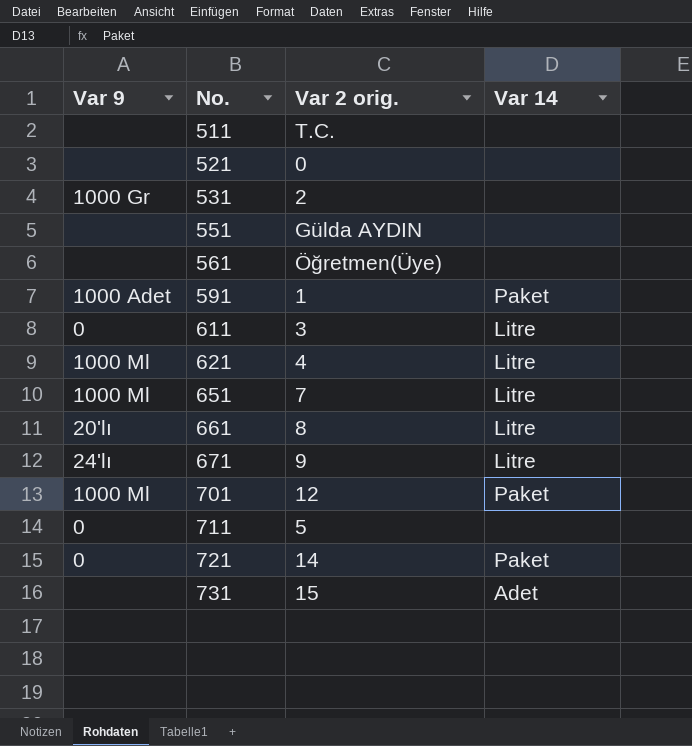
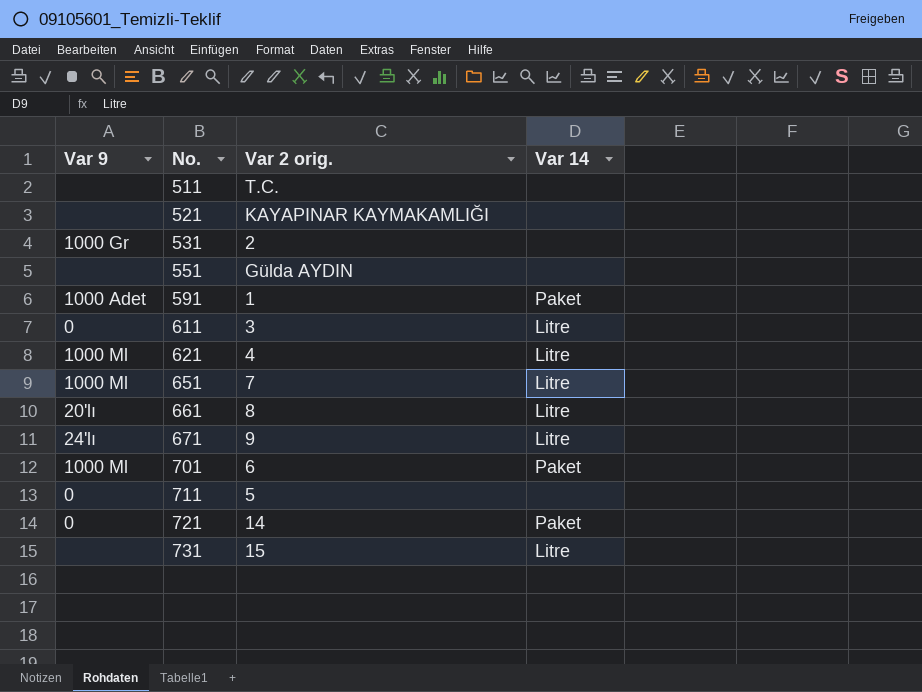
row 561: none | Öğretmen(Üye) | none -> none
521 | Var 2 orig.: 0 -> KAYAPINAR KAYMAKAMLIĞI
701 | Var 2 orig.: 12 -> 6
731 | Var 14: Adet -> Litre

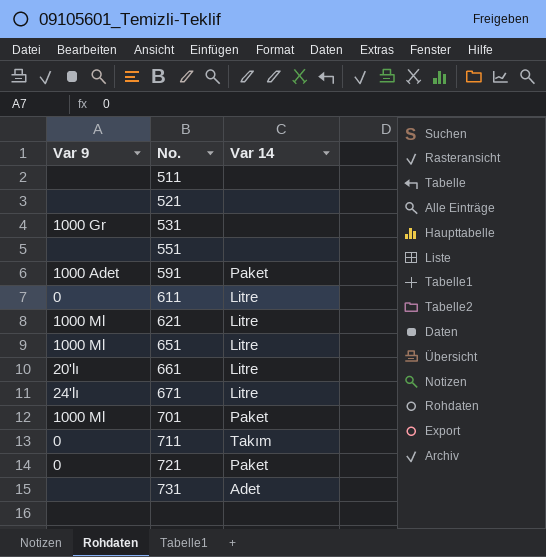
column Var 2 orig. | position: 3 -> none
711 | Var 14: none -> Takım
731 | Var 14: Litre -> Adet

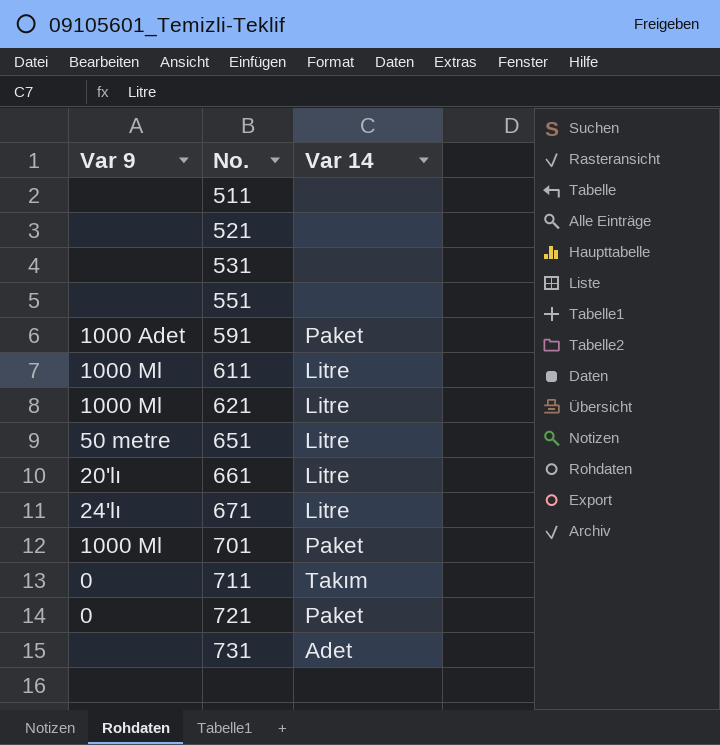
531 | Var 9: 1000 Gr -> none
611 | Var 9: 0 -> 1000 Ml
651 | Var 9: 1000 Ml -> 50 metre

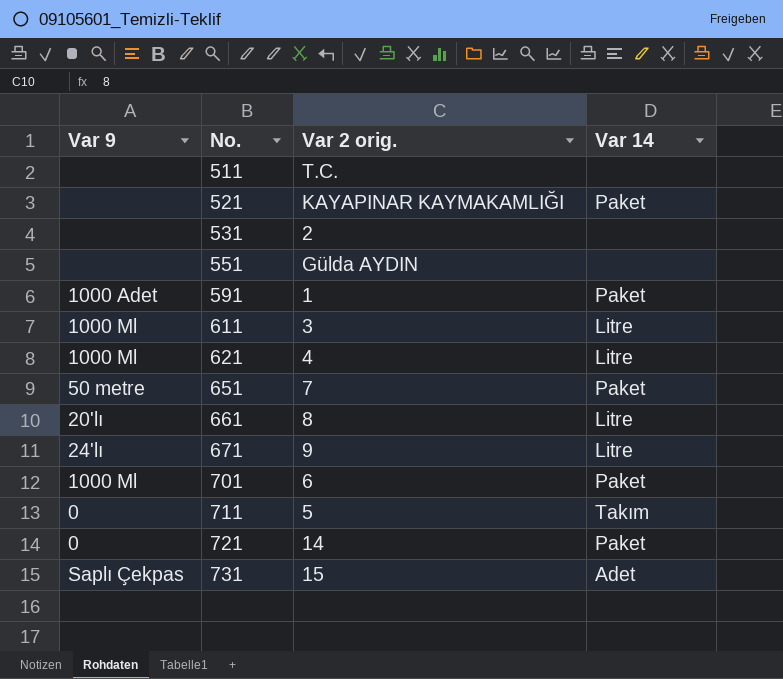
column Var 2 orig. | position: none -> 3
521 | Var 14: none -> Paket
651 | Var 14: Litre -> Paket
731 | Var 9: none -> Saplı Çekpas

